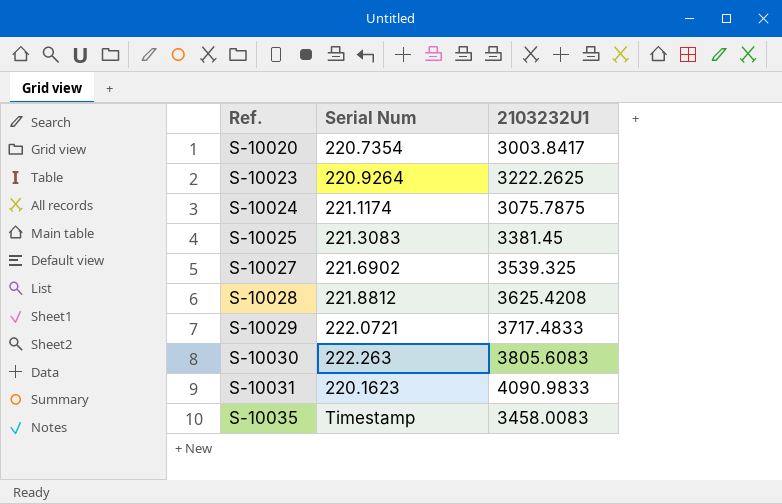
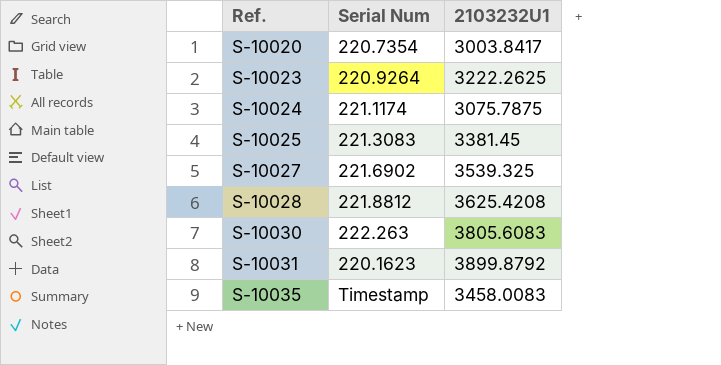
row S-10029: 222.0721 | 3717.4833 -> none
S-10031 | 2103232U1: 4090.9833 -> 3899.8792

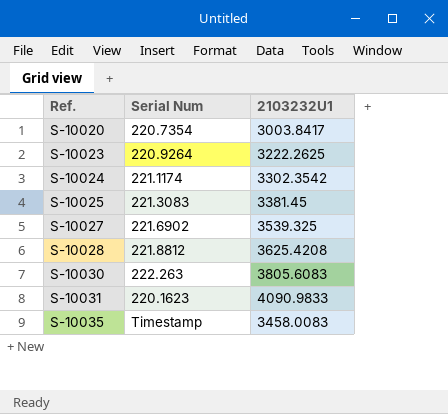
S-10024 | 2103232U1: 3075.7875 -> 3302.3542
S-10031 | 2103232U1: 3899.8792 -> 4090.9833

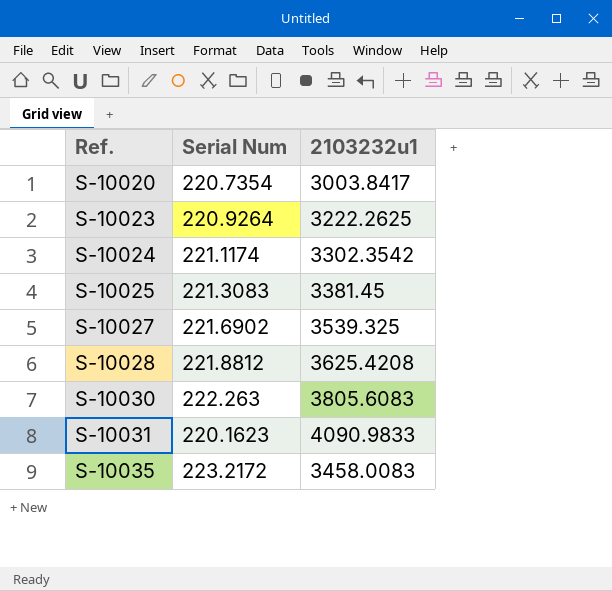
column name: 2103232U1 -> 2103232u1
S-10035 | Serial Num: Timestamp -> 223.2172

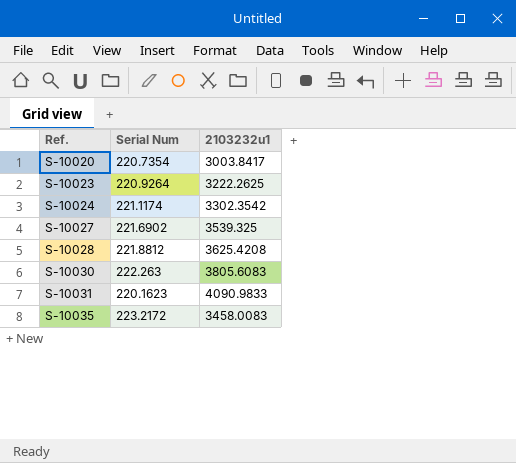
row S-10025: 221.3083 | 3381.45 -> none

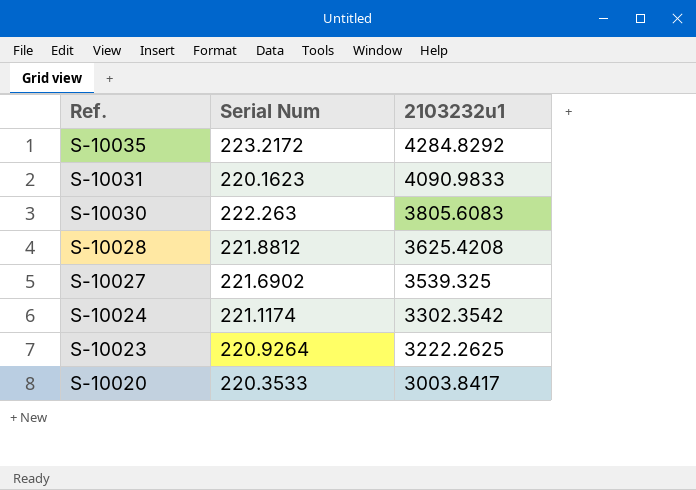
row order: Ref. ascending -> Ref. descending
S-10035 | 2103232u1: 3458.0083 -> 4284.8292
S-10020 | Serial Num: 220.7354 -> 220.3533

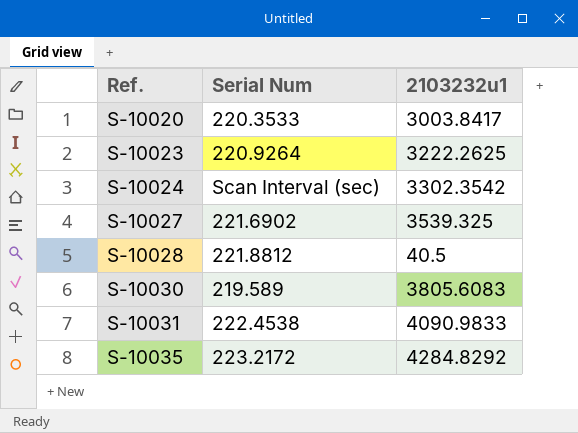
row order: Ref. descending -> Ref. ascending
S-10024 | Serial Num: 221.1174 -> Scan Interval (sec)
S-10028 | 2103232u1: 3625.4208 -> 40.5
S-10030 | Serial Num: 222.263 -> 219.589
S-10031 | Serial Num: 220.1623 -> 222.4538

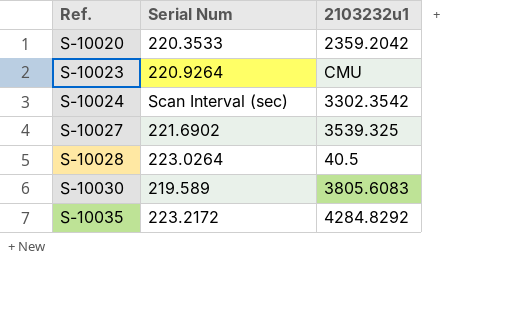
row S-10031: 222.4538 | 4090.9833 -> none
S-10020 | 2103232u1: 3003.8417 -> 2359.2042
S-10023 | 2103232u1: 3222.2625 -> CMU
S-10028 | Serial Num: 221.8812 -> 223.0264

